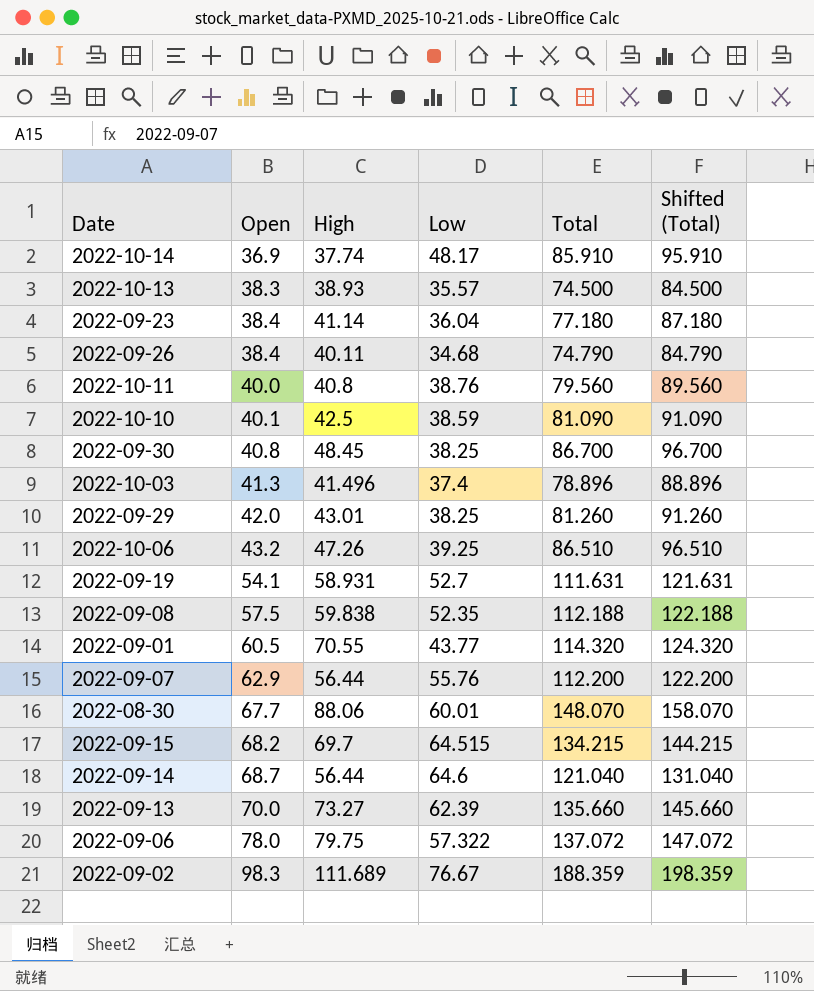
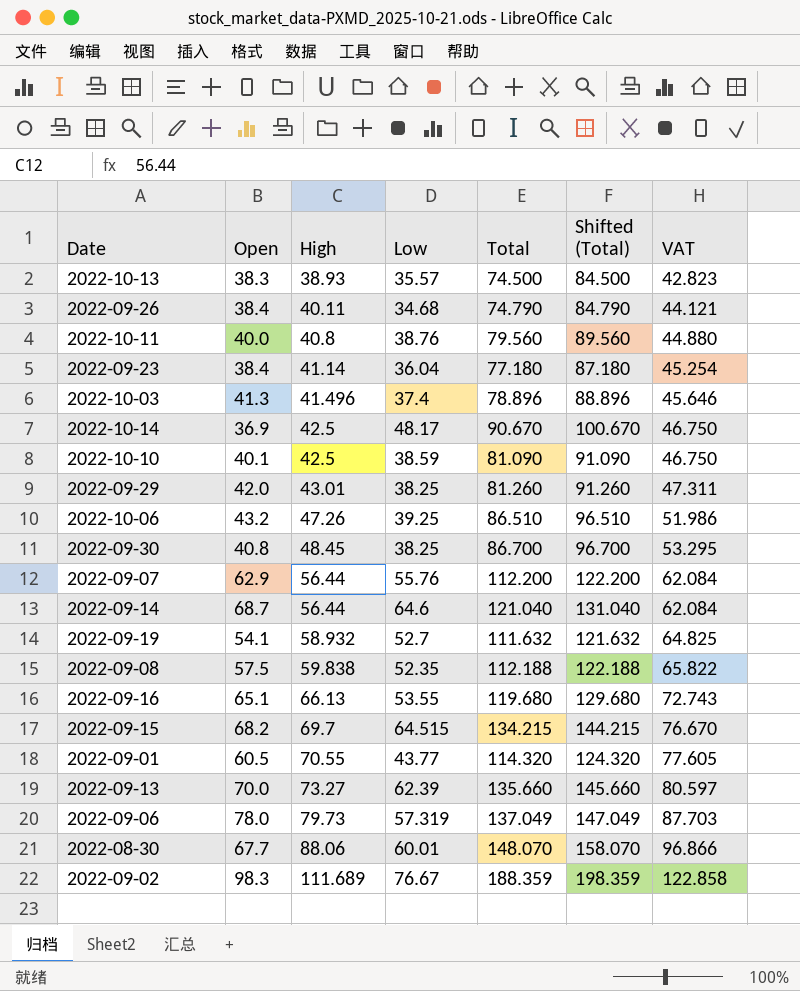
row order: Open ascending -> High ascending
column VAT | formula: none -> [High] * 1.1
2022-10-14 | High: 37.74 -> 42.5
2022-10-14 | Total: 85.910 -> 90.670
2022-10-14 | Shifted (Total): 95.910 -> 100.670
2022-09-19 | High: 58.931 -> 58.932
2022-09-19 | Total: 111.631 -> 111.632
2022-09-19 | Shifted (Total): 121.631 -> 121.632
row 2022-09-16: none -> 65.1 | 66.13 | 53.55 | 119.680 | 129.680 | 72.743
2022-09-06 | High: 79.75 -> 79.73
2022-09-06 | Low: 57.322 -> 57.319
2022-09-06 | Total: 137.072 -> 137.049
2022-09-06 | Shifted (Total): 147.072 -> 147.049

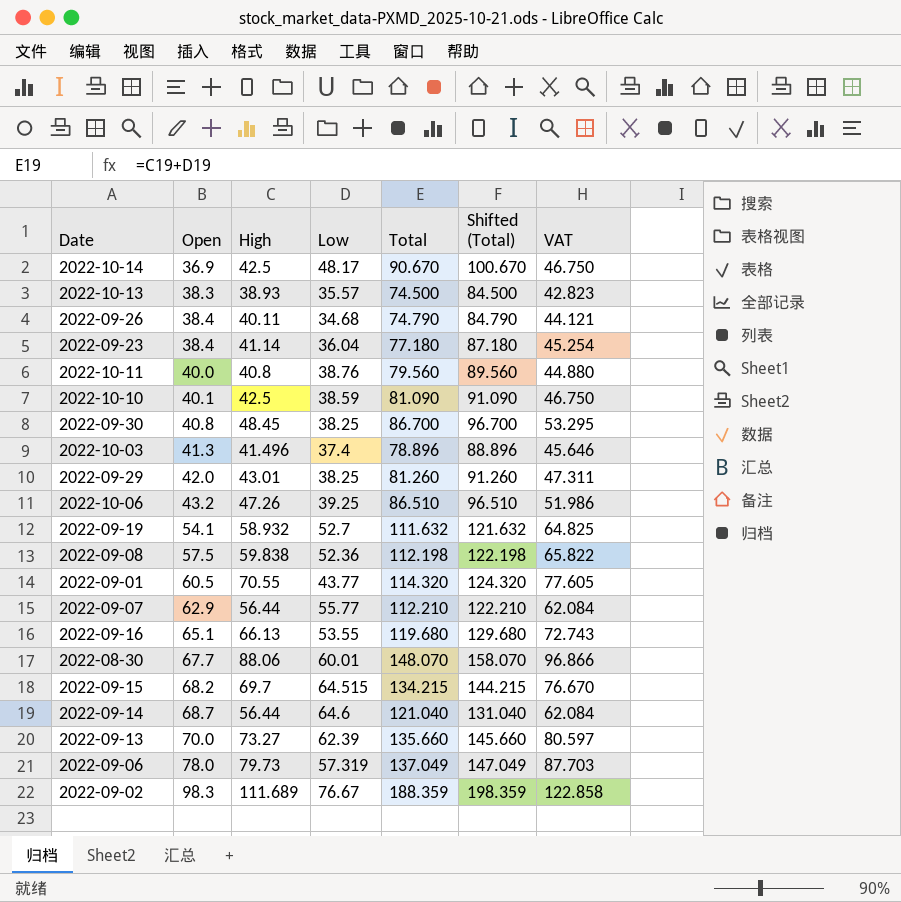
row order: High ascending -> Open ascending
2022-09-08 | Low: 52.35 -> 52.36
2022-09-08 | Total: 112.188 -> 112.198
2022-09-08 | Shifted (Total): 122.188 -> 122.198
2022-09-07 | Low: 55.76 -> 55.77
2022-09-07 | Total: 112.200 -> 112.210
2022-09-07 | Shifted (Total): 122.200 -> 122.210

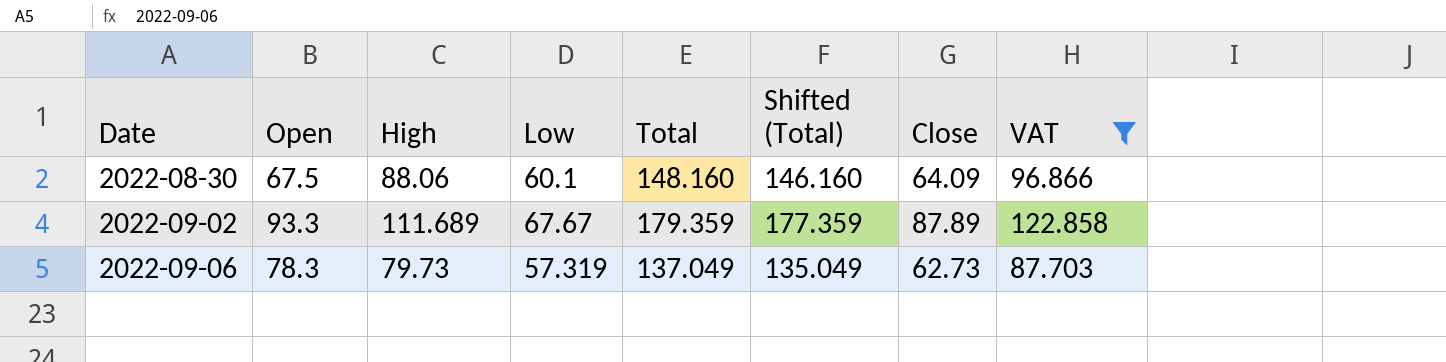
filter: none -> VAT >= 87.703
row order: Open ascending -> Date ascending
column Shifted (Total) | formula: [Total] + 10 -> [Total] - 2
column Close | position: none -> 7
2022-08-30 | Open: 67.7 -> 67.5
2022-08-30 | Low: 60.01 -> 60.1
2022-08-30 | Total: 148.070 -> 148.160
2022-09-02 | Open: 98.3 -> 93.3
2022-09-02 | Low: 76.67 -> 67.67
2022-09-02 | Total: 188.359 -> 179.359
2022-09-06 | Open: 78.0 -> 78.3

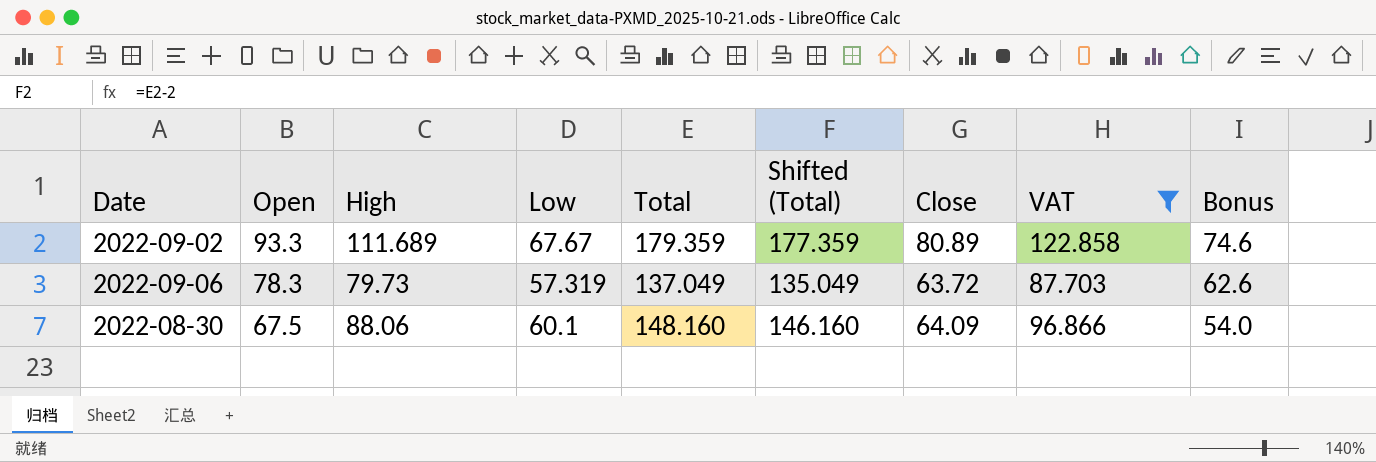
row order: Date ascending -> Open descending
column Bonus | formula: none -> [Open] * 0.8
2022-09-02 | Close: 87.89 -> 80.89
2022-09-06 | Close: 62.73 -> 63.72

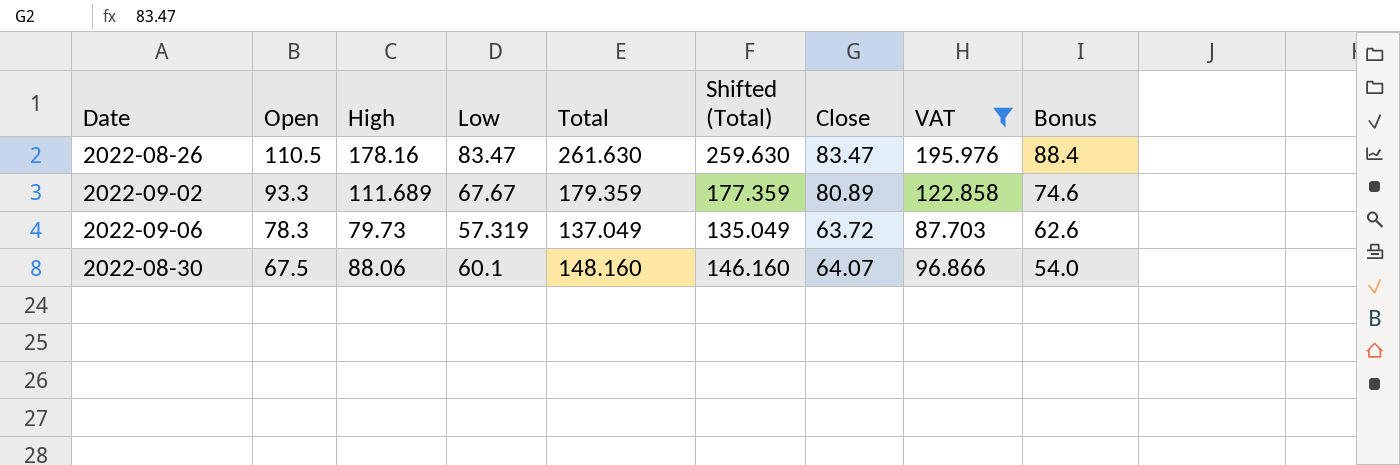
row 2022-08-26: none -> 110.5 | 178.16 | 83.47 | 261.630 | 259.630 | 83.47 | 195.976 | 88.4
2022-08-30 | Close: 64.09 -> 64.07

